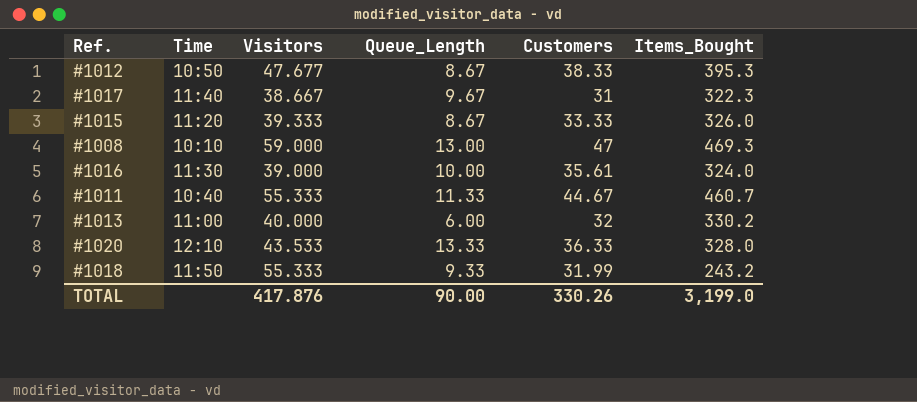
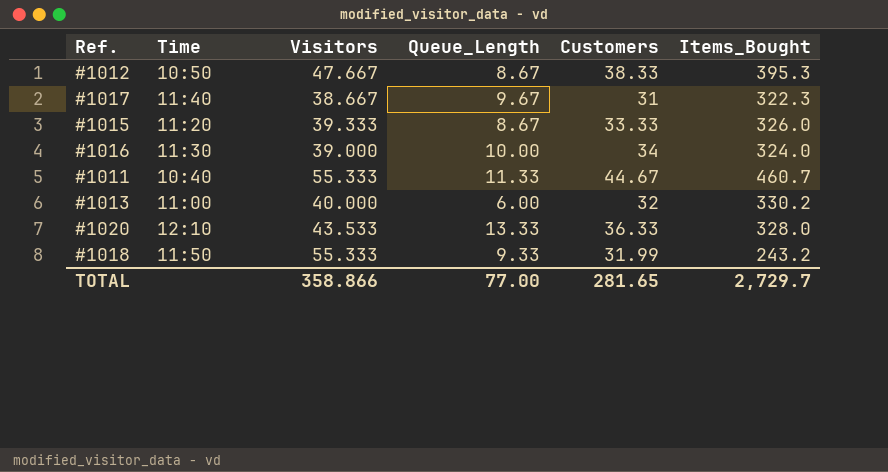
row #1008: 10:10 | 59.000 | 13.00 | 47 | 469.3 -> none
#1012 | Visitors: 47.677 -> 47.667
#1016 | Customers: 35.61 -> 34
TOTAL | Visitors: 417.876 -> 358.866
TOTAL | Queue_Length: 90.00 -> 77.00
TOTAL | Customers: 330.26 -> 281.65
TOTAL | Items_Bought: 3,199.0 -> 2,729.7

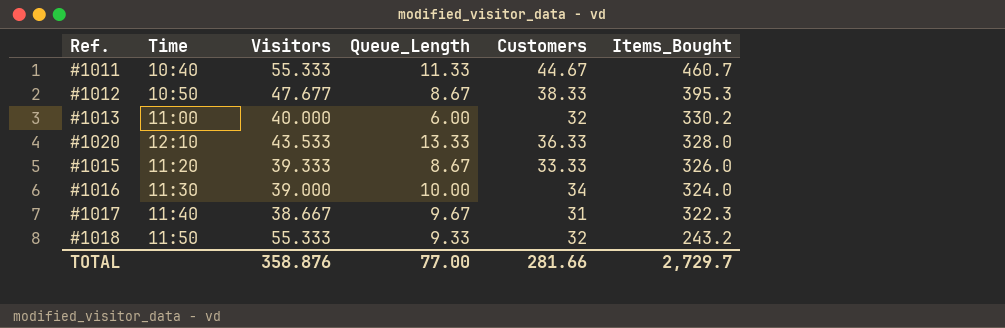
row order: none -> Items_Bought descending
#1012 | Visitors: 47.667 -> 47.677
#1018 | Customers: 31.99 -> 32
TOTAL | Visitors: 358.866 -> 358.876
TOTAL | Customers: 281.65 -> 281.66

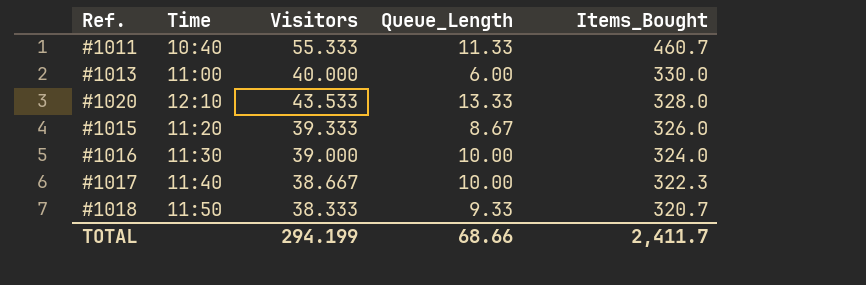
column Customers | position: 5 -> none
row #1012: 10:50 | 47.677 | 8.67 | 38.33 | 395.3 -> none
#1013 | Items_Bought: 330.2 -> 330.0
#1017 | Queue_Length: 9.67 -> 10.00
#1018 | Visitors: 55.333 -> 38.333
#1018 | Items_Bought: 243.2 -> 320.7
TOTAL | Visitors: 358.876 -> 294.199
TOTAL | Queue_Length: 77.00 -> 68.66
TOTAL | Items_Bought: 2,729.7 -> 2,411.7

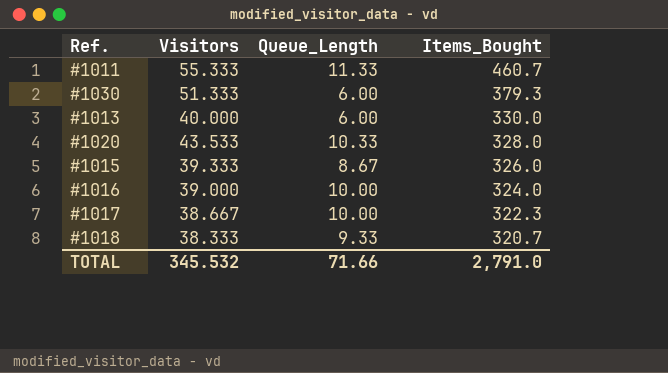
column Time | position: 2 -> none
row #1030: none -> 51.333 | 6.00 | 379.3
#1020 | Queue_Length: 13.33 -> 10.33
TOTAL | Visitors: 294.199 -> 345.532
TOTAL | Queue_Length: 68.66 -> 71.66
TOTAL | Items_Bought: 2,411.7 -> 2,791.0

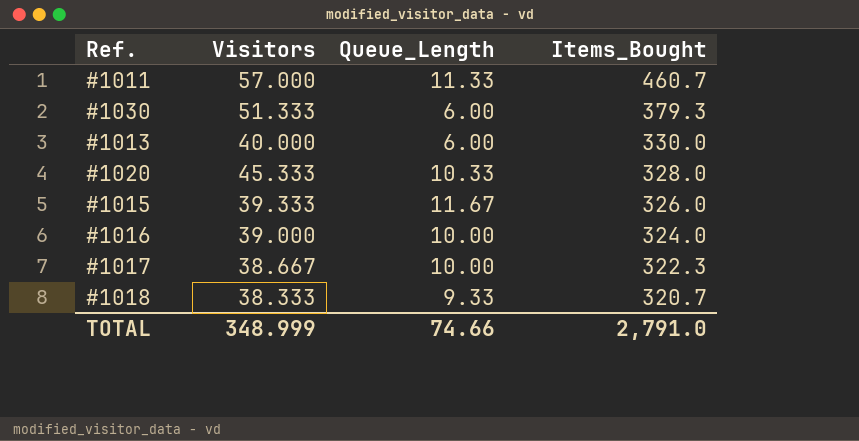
#1011 | Visitors: 55.333 -> 57.000
#1020 | Visitors: 43.533 -> 45.333
#1015 | Queue_Length: 8.67 -> 11.67
TOTAL | Visitors: 345.532 -> 348.999
TOTAL | Queue_Length: 71.66 -> 74.66

